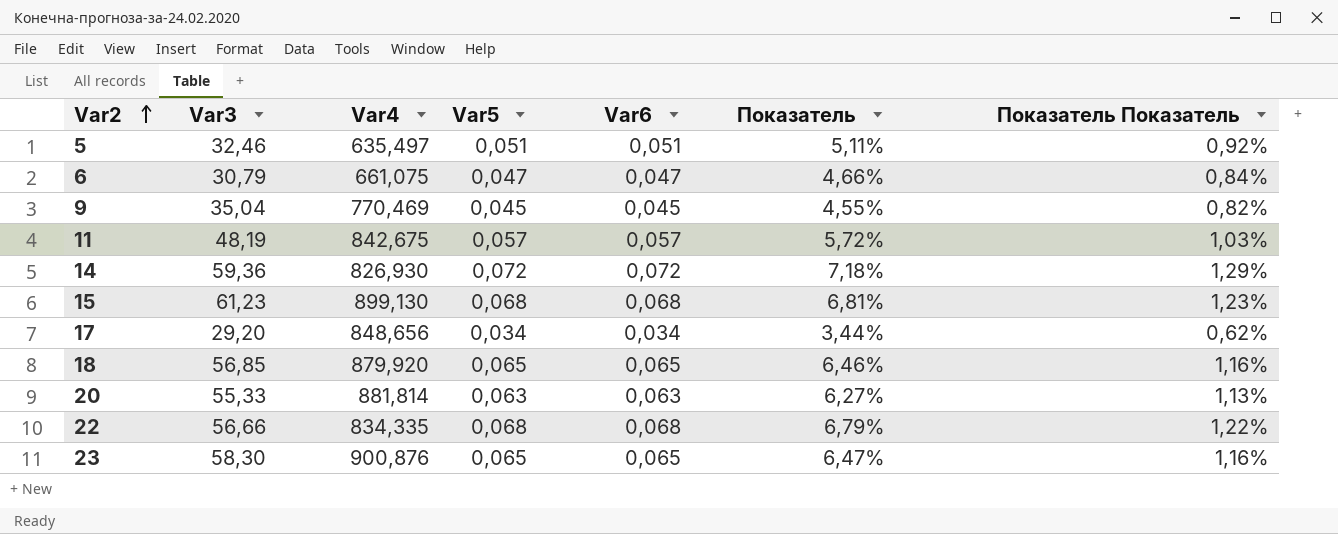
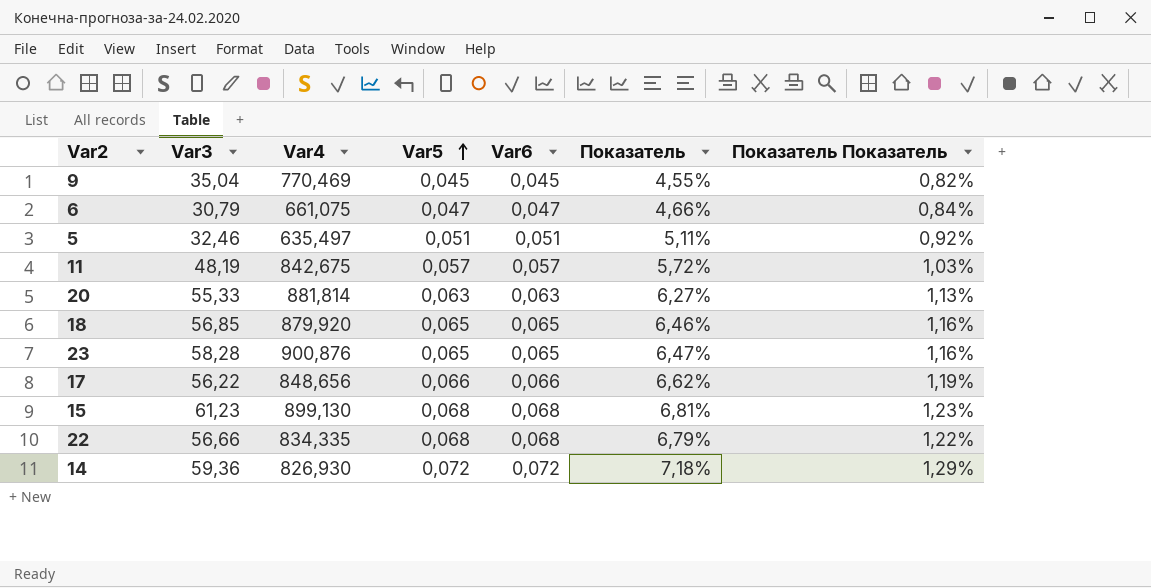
row order: Var2 ascending -> Var5 ascending
23 | Var3: 58,30 -> 58,28
17 | Var3: 29,20 -> 56,22
17 | Var5: 0,034 -> 0,066
17 | Var6: 0,034 -> 0,066
17 | Показатель: 3,44% -> 6,62%
17 | Показатель Показатель: 0,62% -> 1,19%

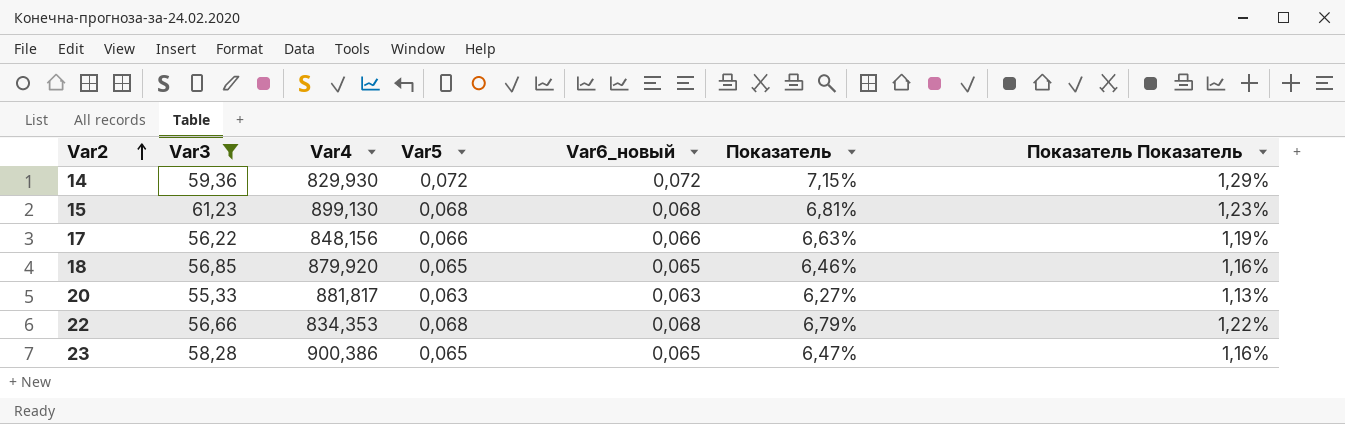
filter: none -> Var3 >= 55,33
row order: Var5 ascending -> Var2 ascending
column name: Var6 -> Var6_новый
14 | Var4: 826,930 -> 829,930
14 | Показатель: 7,18% -> 7,15%
17 | Var4: 848,656 -> 848,156
17 | Показатель: 6,62% -> 6,63%
20 | Var4: 881,814 -> 881,817
22 | Var4: 834,335 -> 834,353
23 | Var4: 900,876 -> 900,386

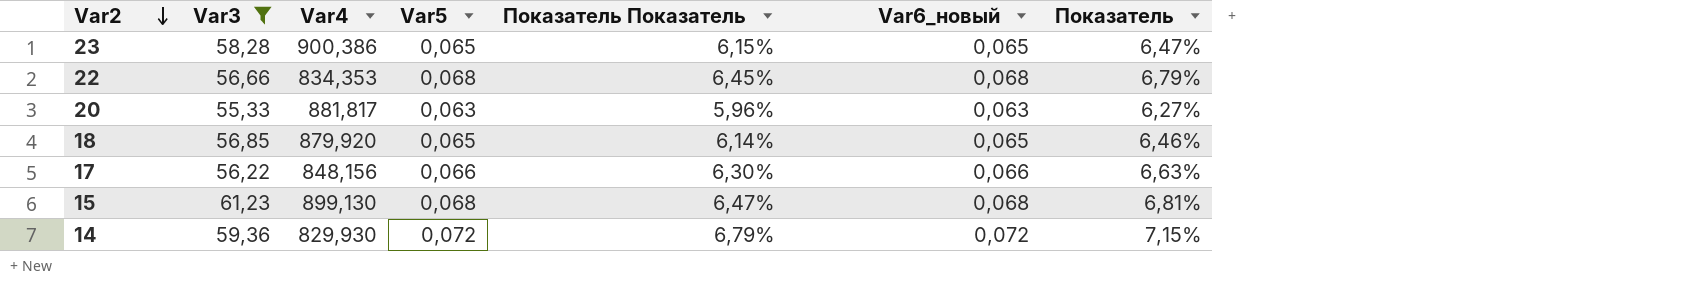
row order: Var2 ascending -> Var2 descending
column Показатель Показатель | formula: [Показатель] * 0,18 -> [Показатель] * 0,95
column Показатель Показатель | position: 7 -> 5

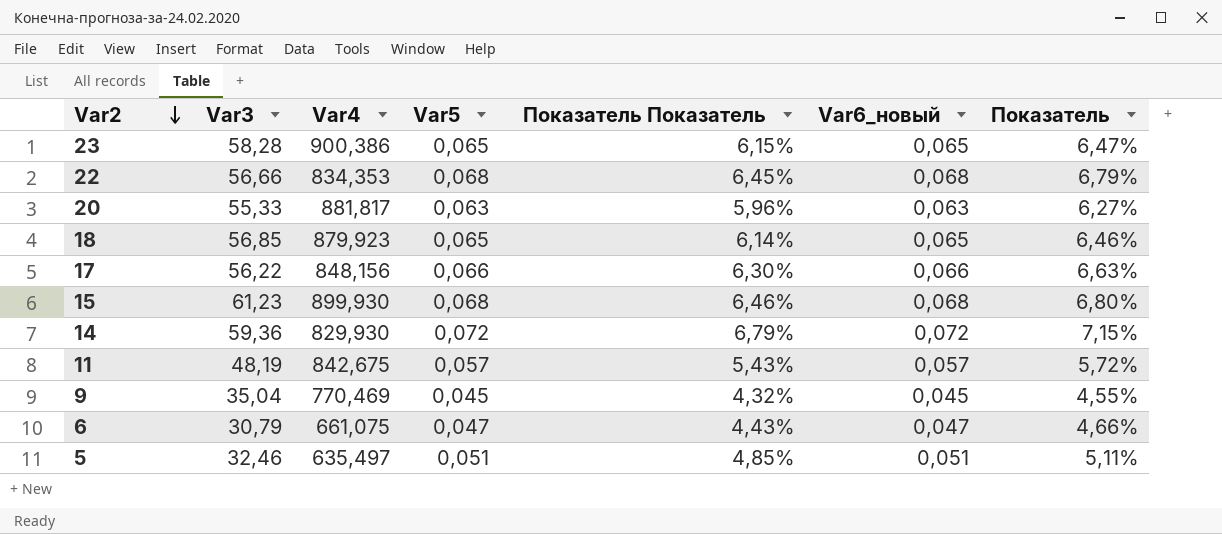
filter: Var3 >= 55,33 -> none
18 | Var4: 879,920 -> 879,923
15 | Var4: 899,130 -> 899,930
15 | Показатель Показатель: 6,47% -> 6,46%
15 | Показатель: 6,81% -> 6,80%

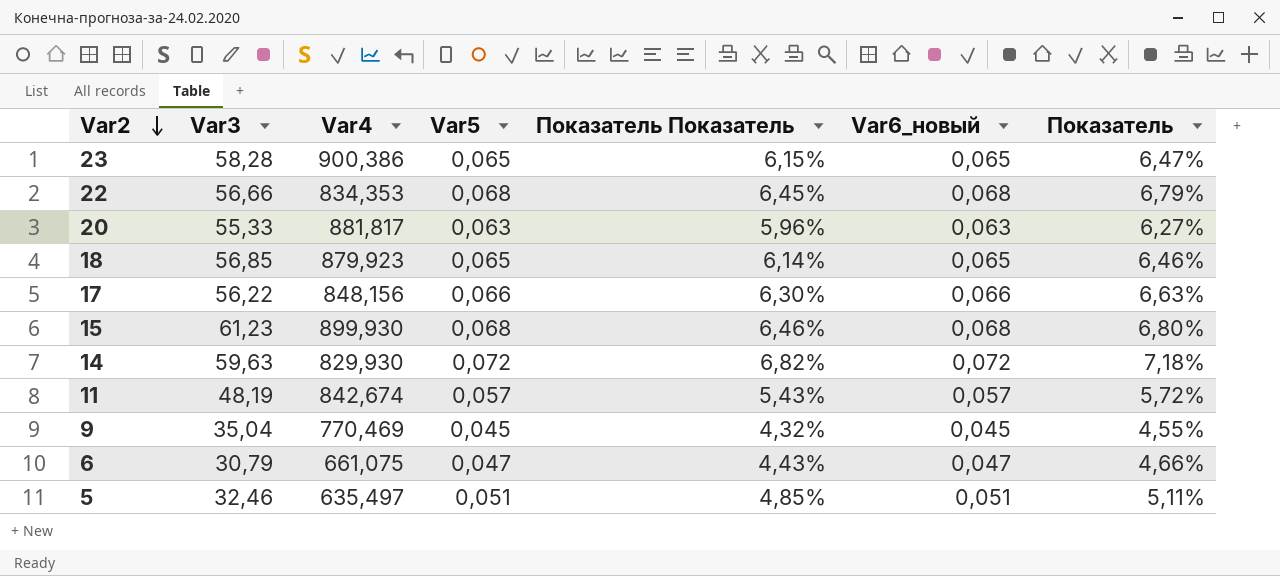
14 | Var3: 59,36 -> 59,63
14 | Показатель Показатель: 6,79% -> 6,82%
14 | Показатель: 7,15% -> 7,18%
11 | Var4: 842,675 -> 842,674

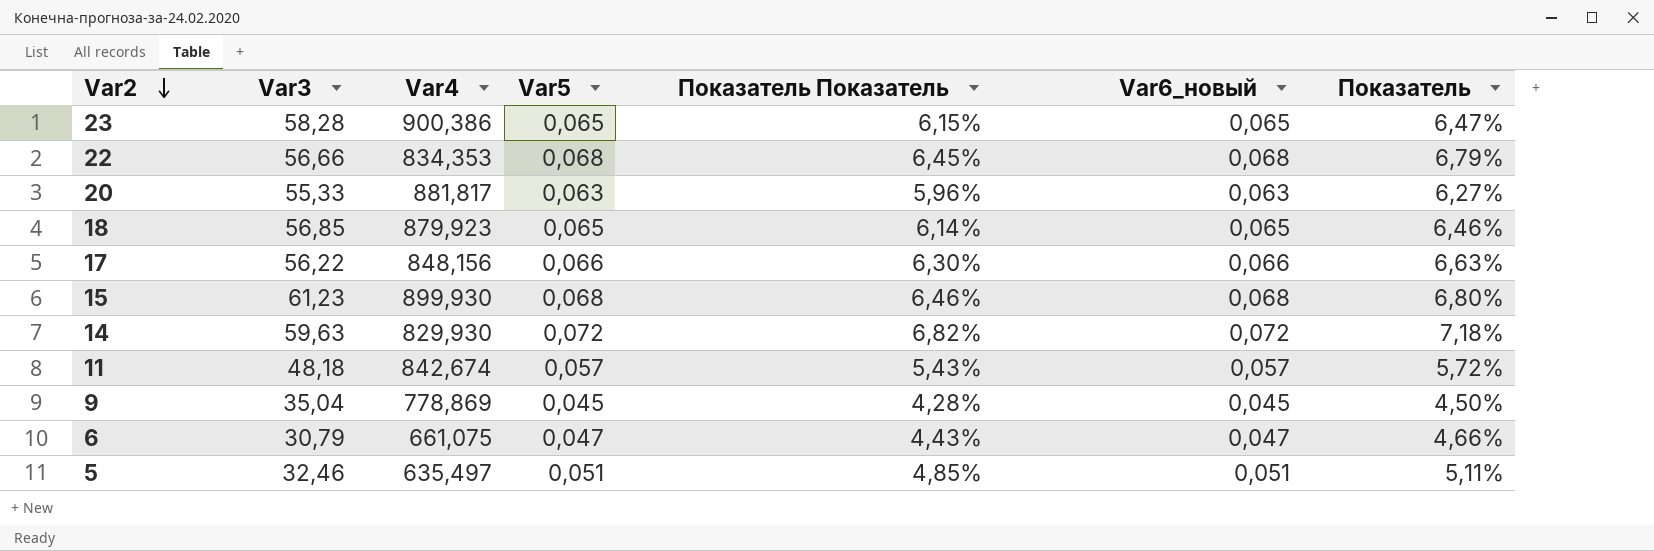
11 | Var3: 48,19 -> 48,18
9 | Var4: 770,469 -> 778,869
9 | Показатель Показатель: 4,32% -> 4,28%
9 | Показатель: 4,55% -> 4,50%

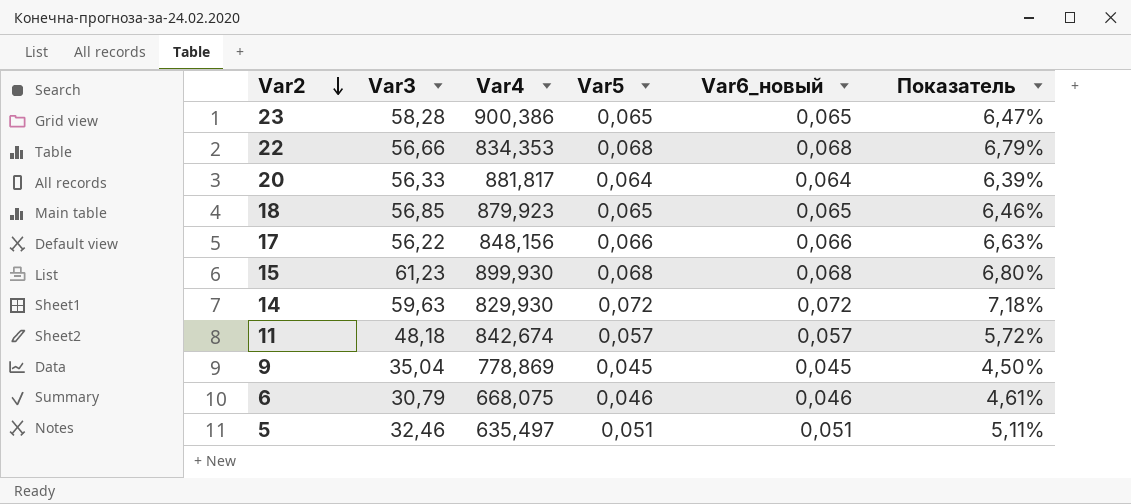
column Показатель Показатель | formula: [Показатель] * 0,95 -> none
20 | Var3: 55,33 -> 56,33
20 | Var5: 0,063 -> 0,064
20 | Var6_новый: 0,063 -> 0,064
20 | Показатель: 6,27% -> 6,39%
6 | Var4: 661,075 -> 668,075
6 | Var5: 0,047 -> 0,046
6 | Var6_новый: 0,047 -> 0,046
6 | Показатель: 4,66% -> 4,61%

